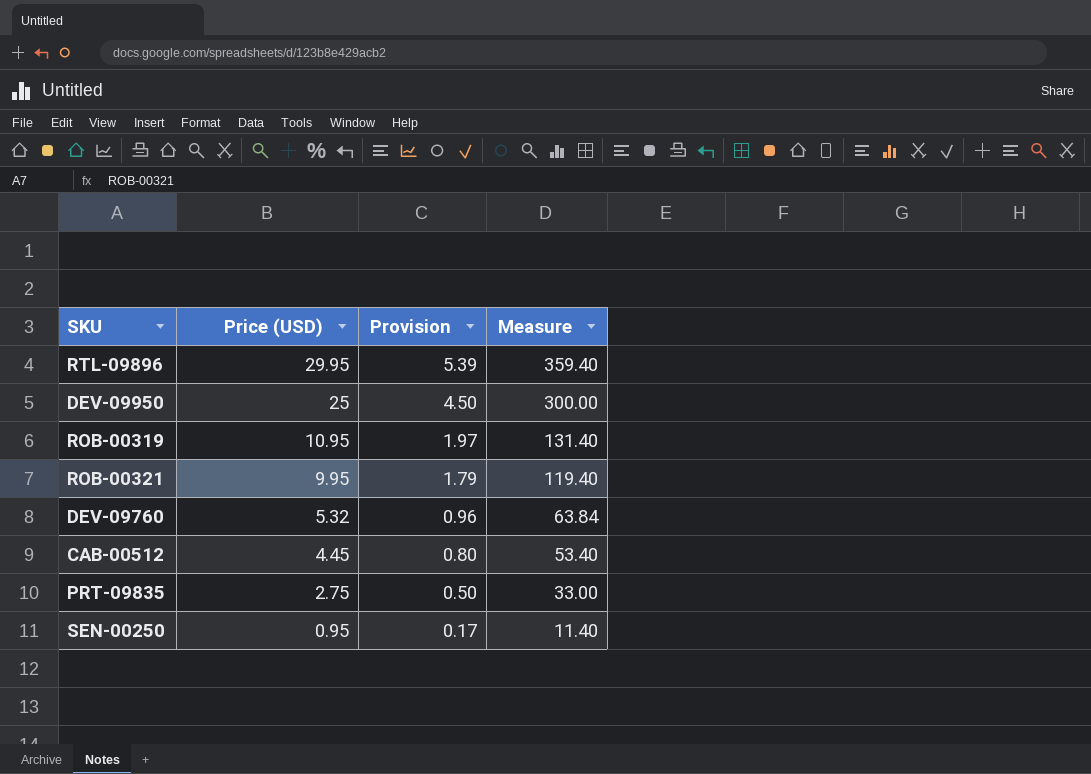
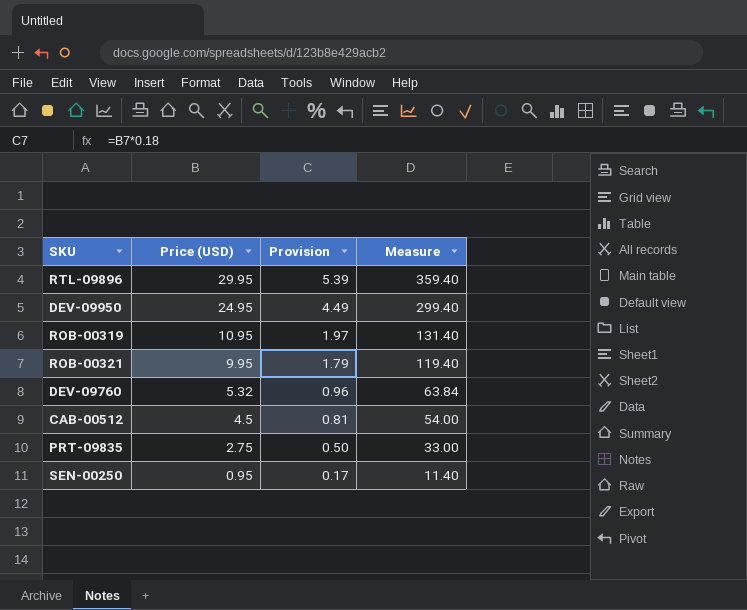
DEV-09950 | Price (USD): 25 -> 24.95
DEV-09950 | Provision: 4.50 -> 4.49
DEV-09950 | Measure: 300.00 -> 299.40
CAB-00512 | Price (USD): 4.45 -> 4.5
CAB-00512 | Provision: 0.80 -> 0.81
CAB-00512 | Measure: 53.40 -> 54.00

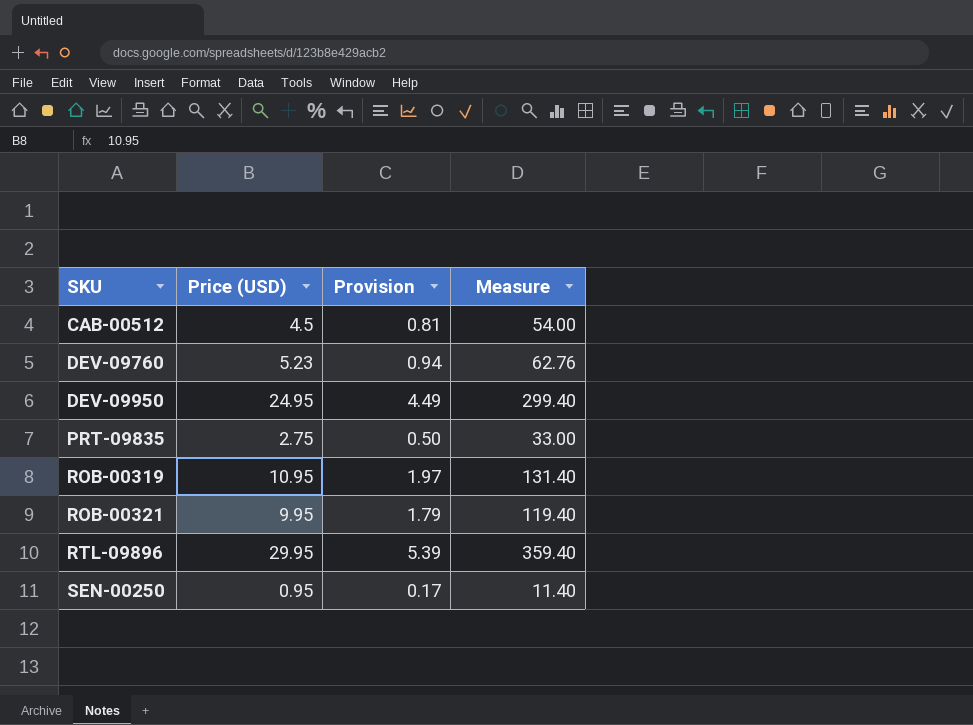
row order: Price (USD) descending -> SKU ascending
DEV-09760 | Price (USD): 5.32 -> 5.23
DEV-09760 | Provision: 0.96 -> 0.94
DEV-09760 | Measure: 63.84 -> 62.76

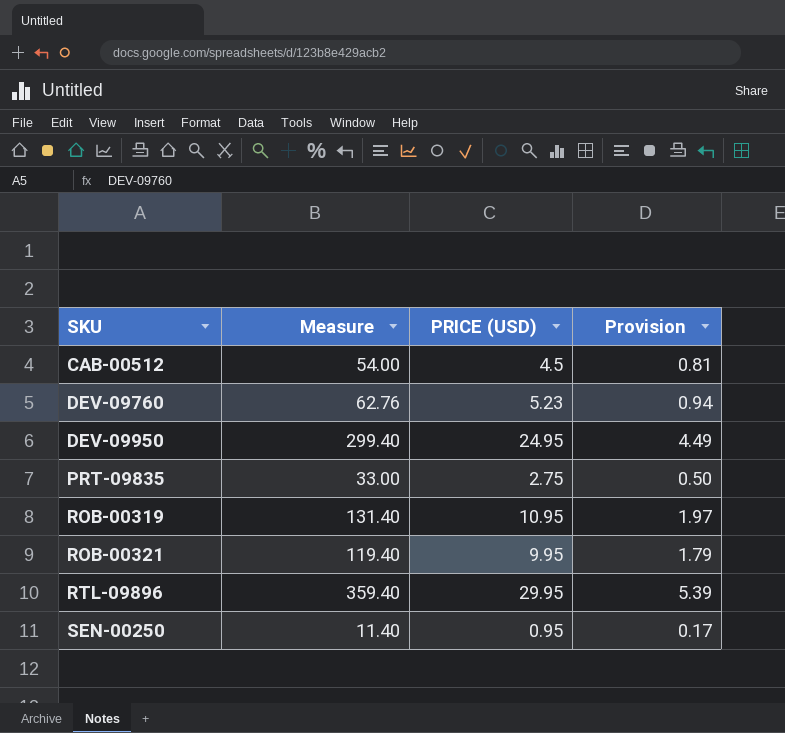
column Measure | position: 4 -> 2
column name: Price (USD) -> PRICE (USD)

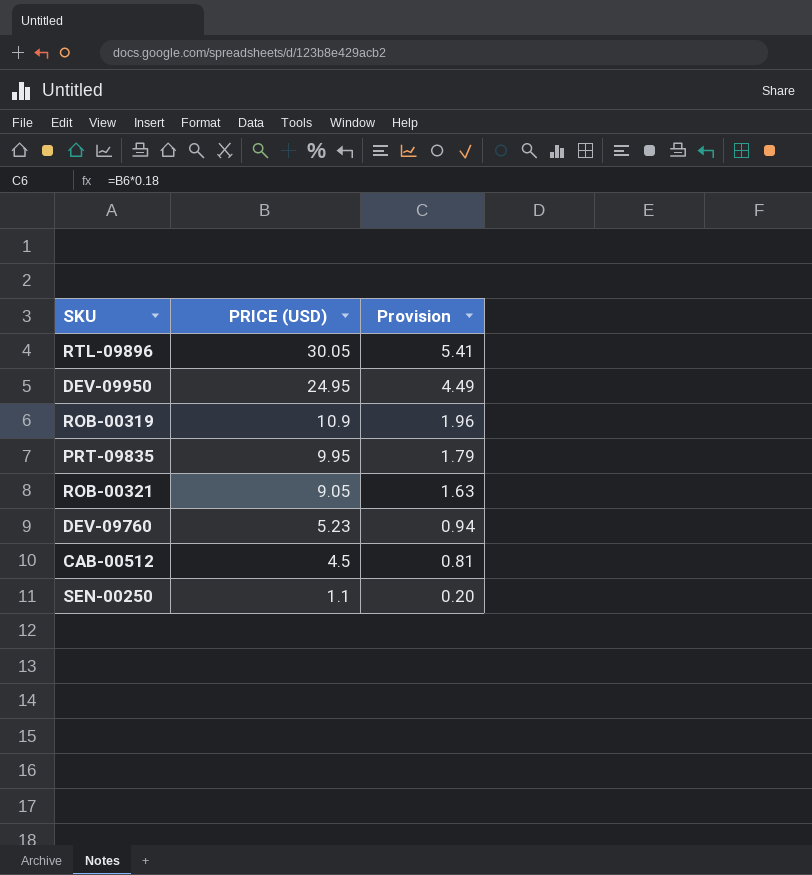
row order: SKU ascending -> PRICE (USD) descending
column Measure | formula: [PRICE (USD)] * 12 -> none
RTL-09896 | PRICE (USD): 29.95 -> 30.05
RTL-09896 | Provision: 5.39 -> 5.41
ROB-00319 | PRICE (USD): 10.95 -> 10.9
ROB-00319 | Provision: 1.97 -> 1.96
PRT-09835 | PRICE (USD): 2.75 -> 9.95
PRT-09835 | Provision: 0.50 -> 1.79
ROB-00321 | PRICE (USD): 9.95 -> 9.05
ROB-00321 | Provision: 1.79 -> 1.63
SEN-00250 | PRICE (USD): 0.95 -> 1.1
SEN-00250 | Provision: 0.17 -> 0.20

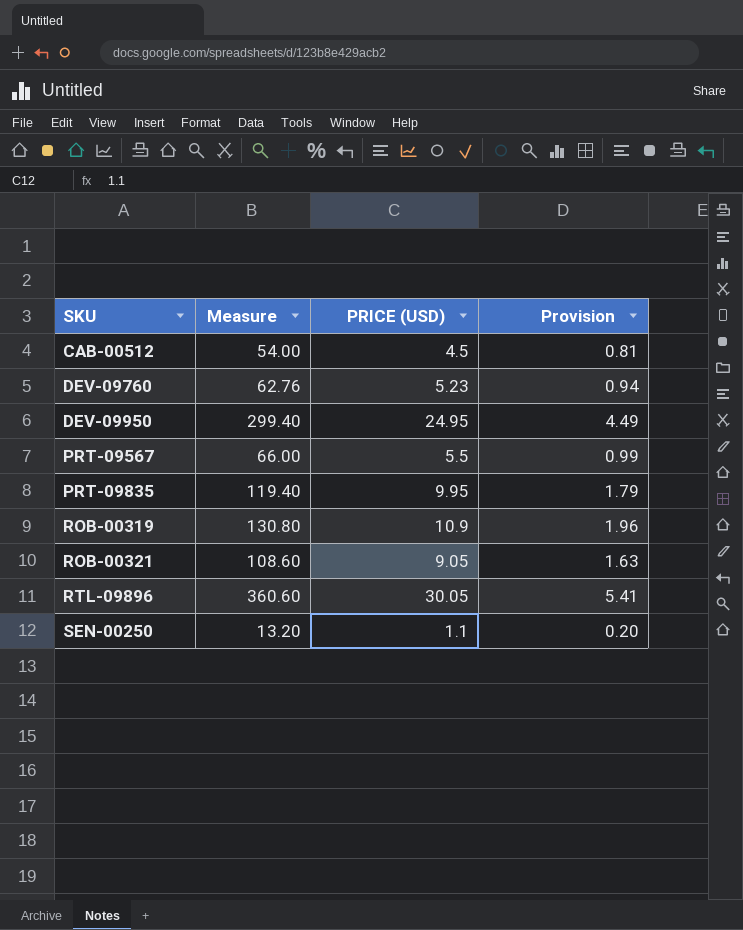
row order: PRICE (USD) descending -> SKU ascending
column Measure | formula: none -> [PRICE (USD)] * 12
row PRT-09567: none -> 66.00 | 5.5 | 0.99

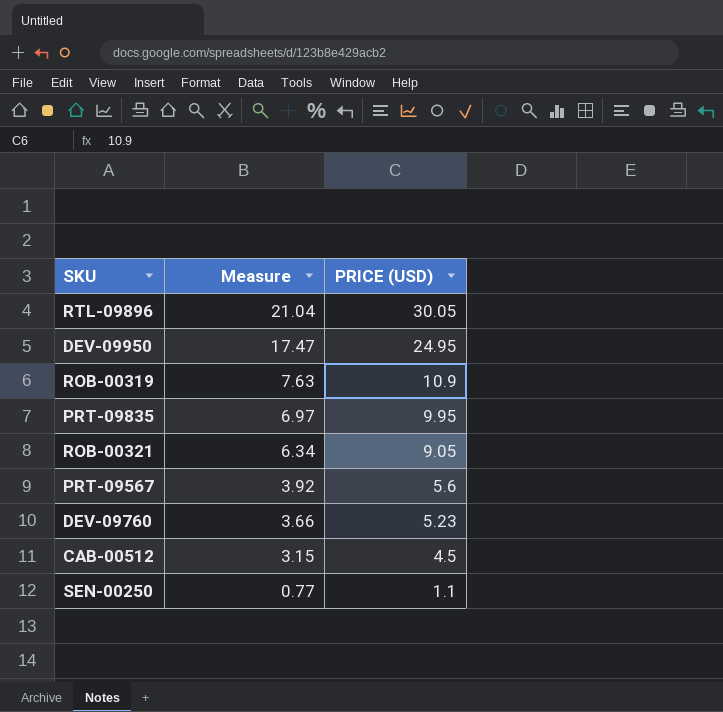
row order: SKU ascending -> Measure descending
column Provision | formula: [PRICE (USD)] * 0.18 -> none
column Measure | formula: [PRICE (USD)] * 12 -> [PRICE (USD)] * 0.7
PRT-09567 | PRICE (USD): 5.5 -> 5.6

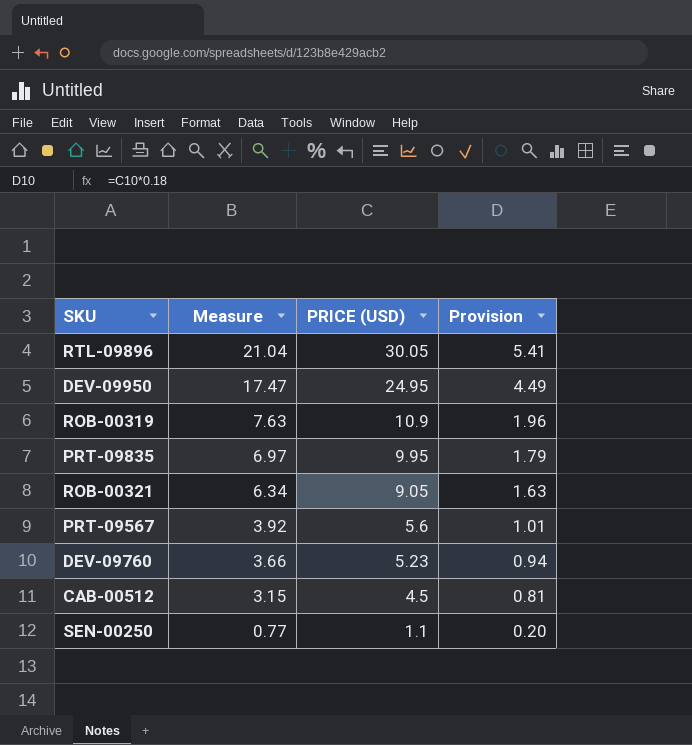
column Provision | formula: none -> [PRICE (USD)] * 0.18

